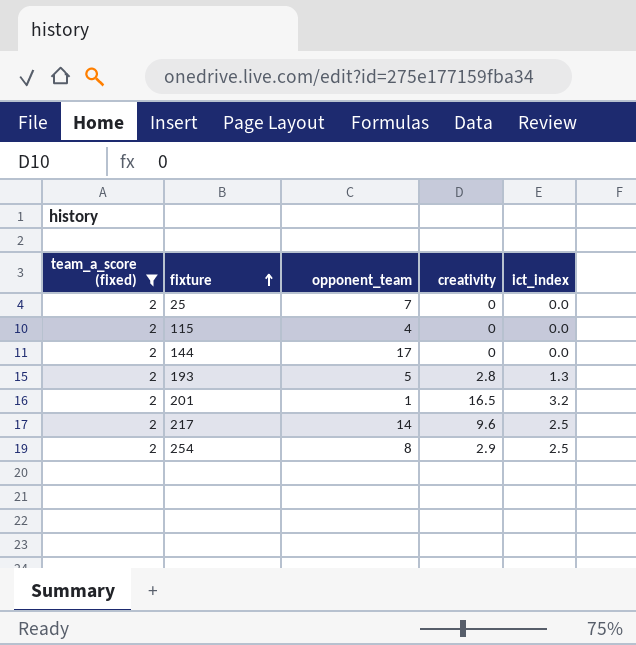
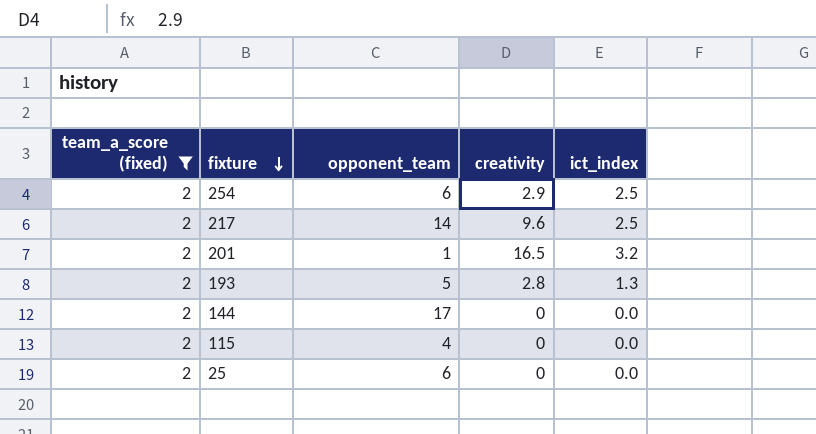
row order: fixture ascending -> fixture descending
254 | opponent_team: 8 -> 6
25 | opponent_team: 7 -> 6

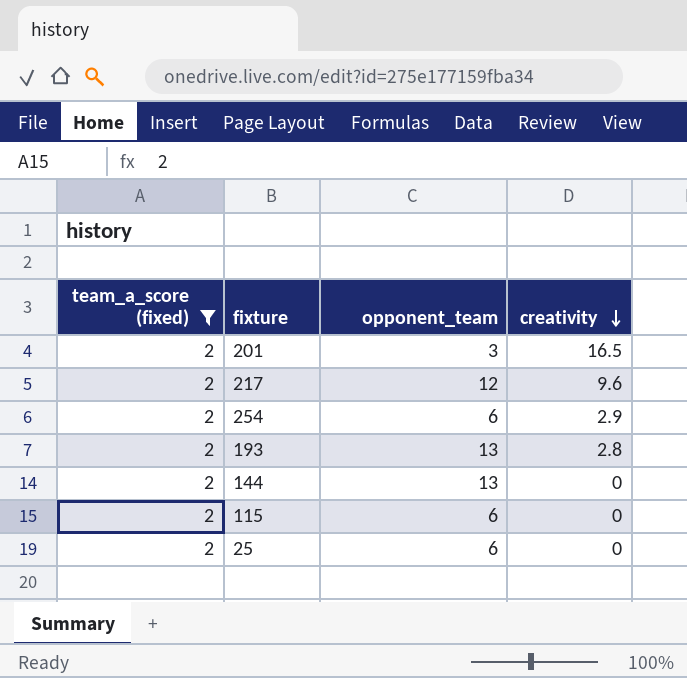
row order: fixture descending -> creativity descending
column ict_index | position: 5 -> none
201 | opponent_team: 1 -> 3
217 | opponent_team: 14 -> 12
193 | opponent_team: 5 -> 13
144 | opponent_team: 17 -> 13
115 | opponent_team: 4 -> 6

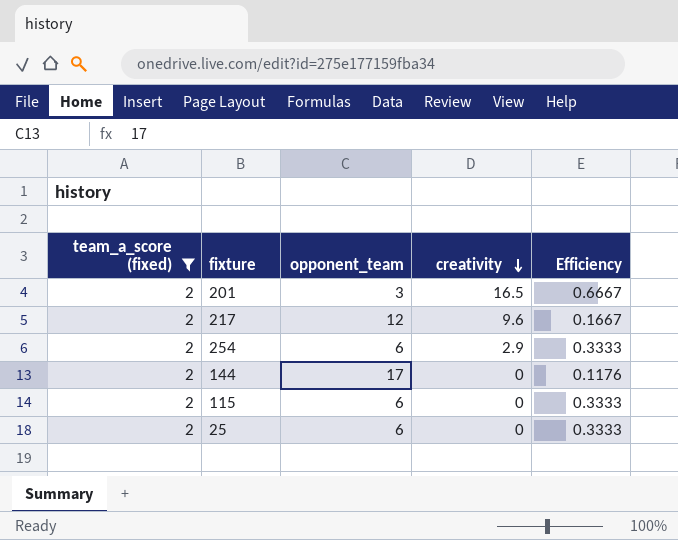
column Efficiency | formula: none -> [team_a_score (fixed)] / [opponent_team]
row 193: 2 | 13 | 2.8 -> none
144 | opponent_team: 13 -> 17

